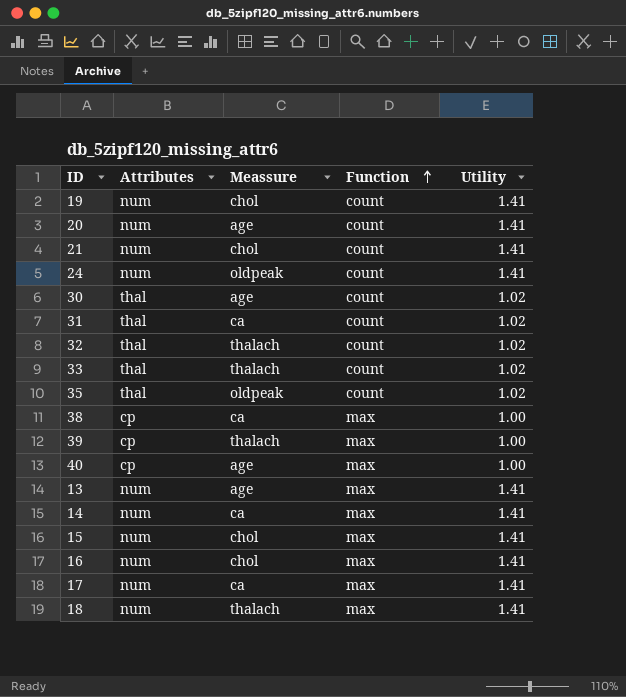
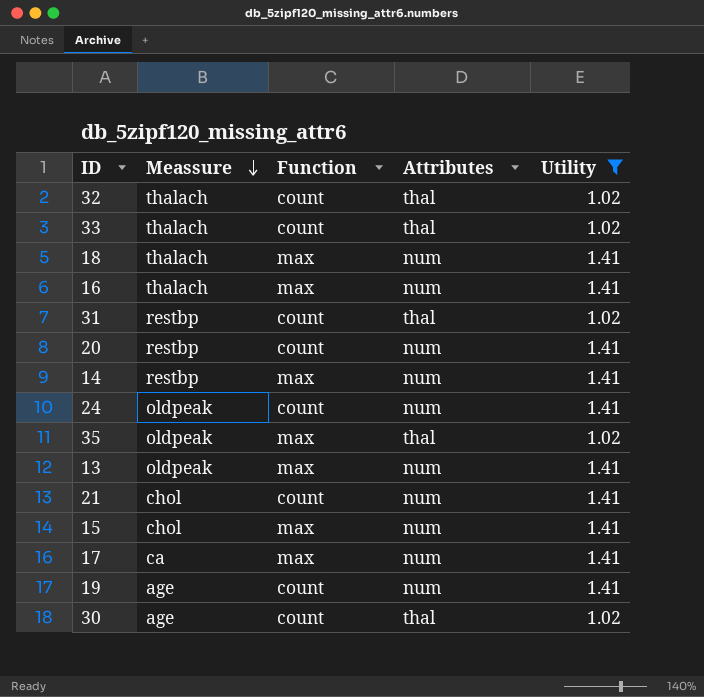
filter: none -> Utility != 1.00
row order: Function ascending -> Meassure descending
column Attributes | position: 2 -> 4
16 | Meassure: chol -> thalach
31 | Meassure: ca -> restbp
20 | Meassure: age -> restbp
14 | Meassure: ca -> restbp
35 | Function: count -> max
13 | Meassure: age -> oldpeak
19 | Meassure: chol -> age

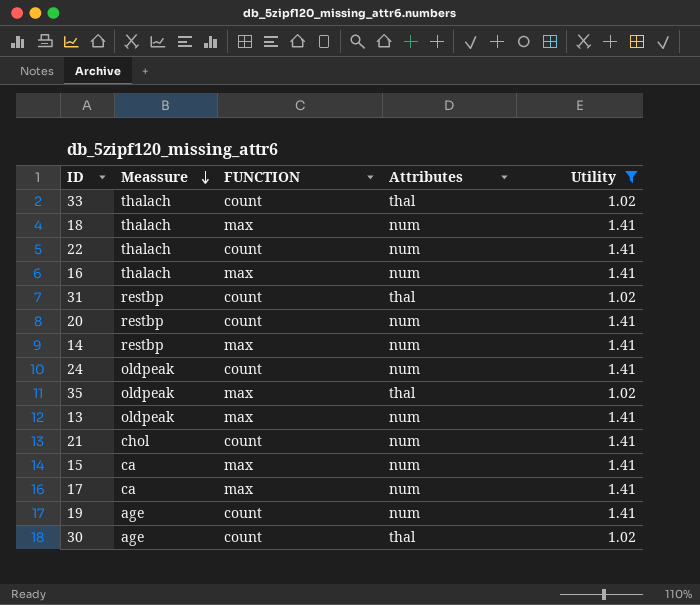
column name: Function -> FUNCTION
row 32: thalach | count | thal | 1.02 -> none
row 22: none -> thalach | count | num | 1.41
15 | Meassure: chol -> ca

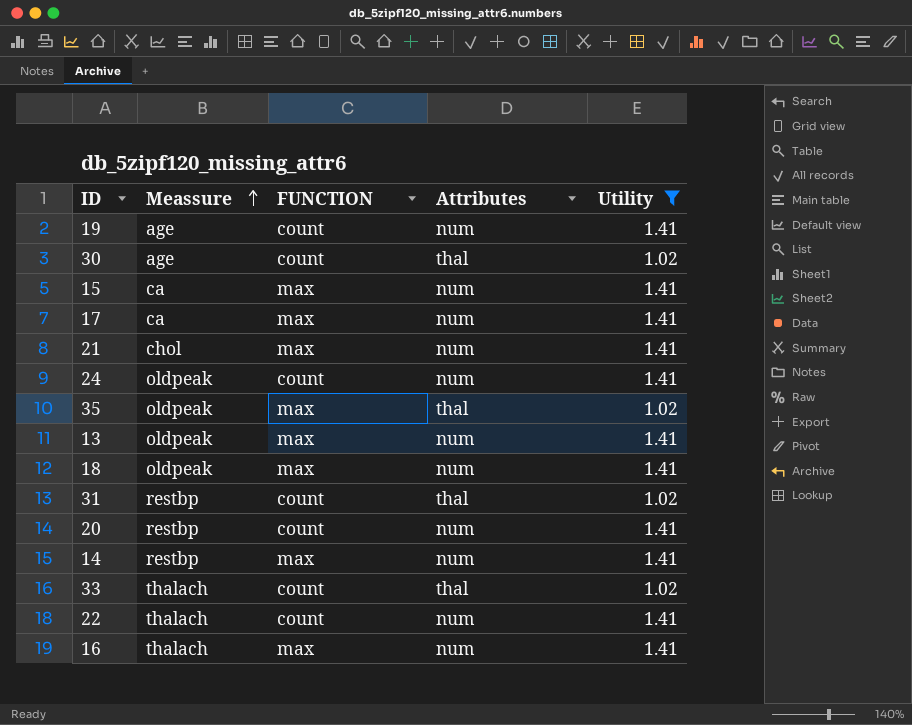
row order: Meassure descending -> Meassure ascending
21 | FUNCTION: count -> max
18 | Meassure: thalach -> oldpeak

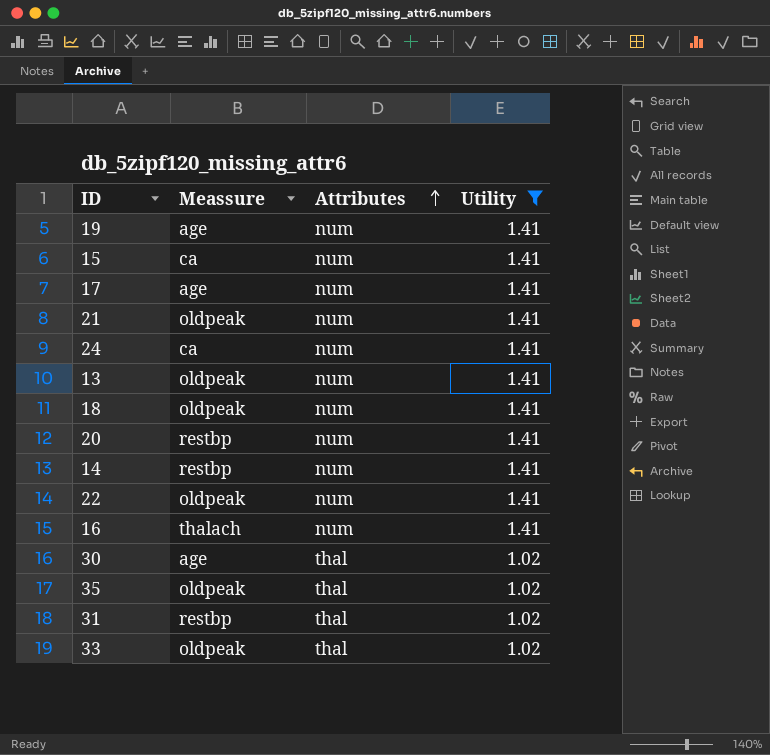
row order: Meassure ascending -> Attributes ascending
column FUNCTION | position: 3 -> none
17 | Meassure: ca -> age
21 | Meassure: chol -> oldpeak
24 | Meassure: oldpeak -> ca
22 | Meassure: thalach -> oldpeak
33 | Meassure: thalach -> oldpeak

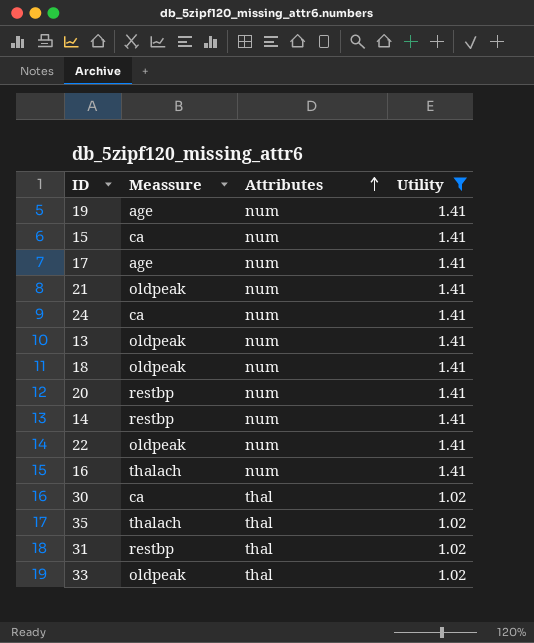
30 | Meassure: age -> ca
35 | Meassure: oldpeak -> thalach

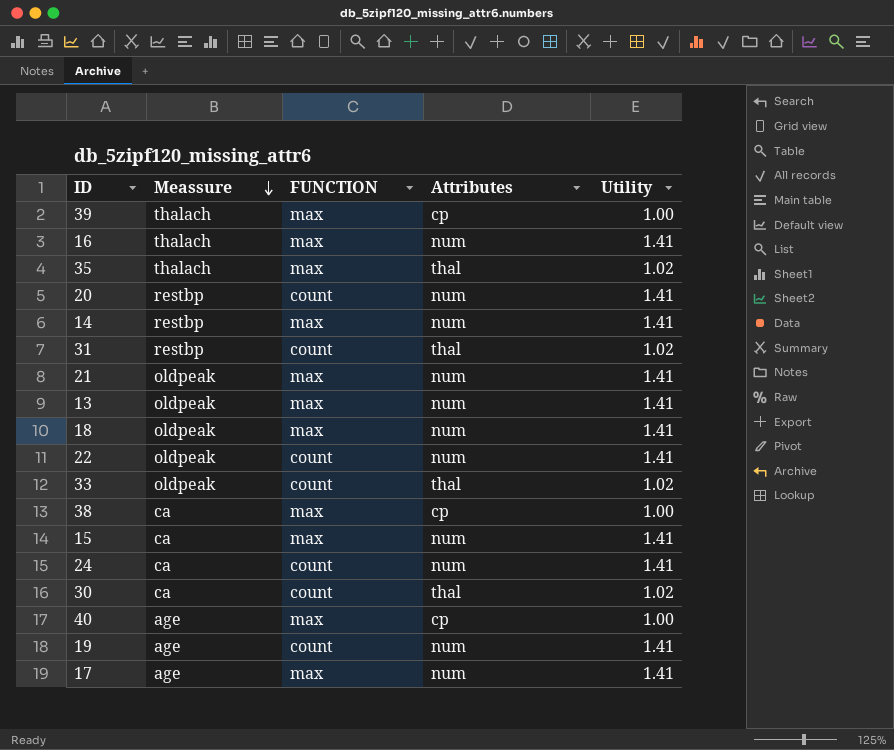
filter: Utility != 1.00 -> none
row order: Attributes ascending -> Meassure descending
column FUNCTION | position: none -> 3

